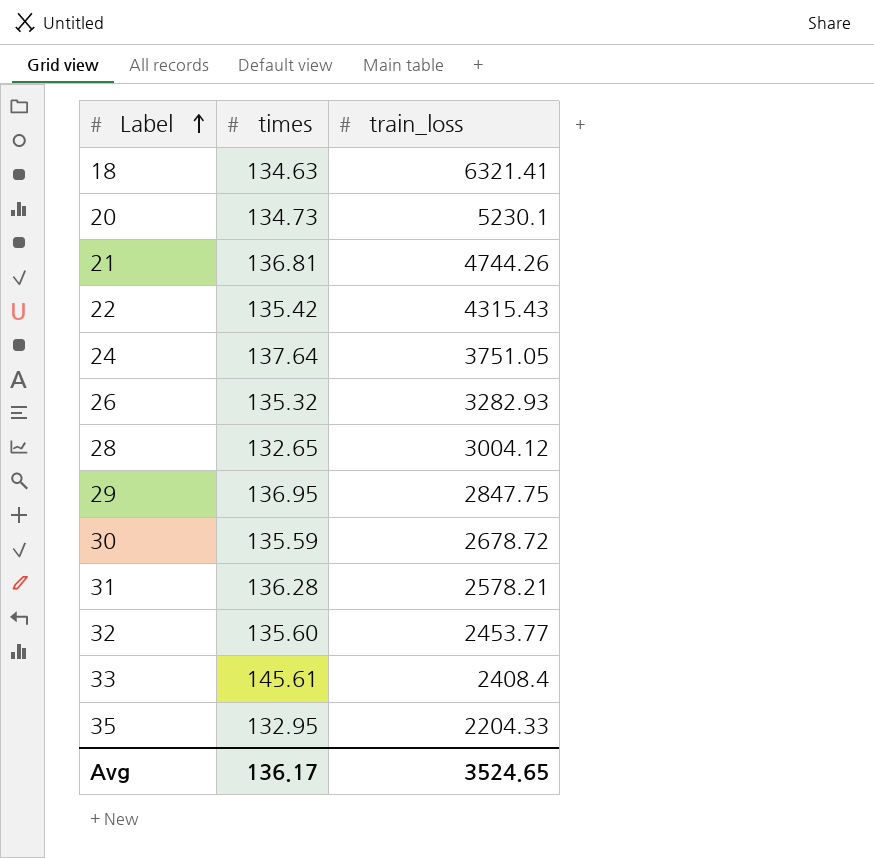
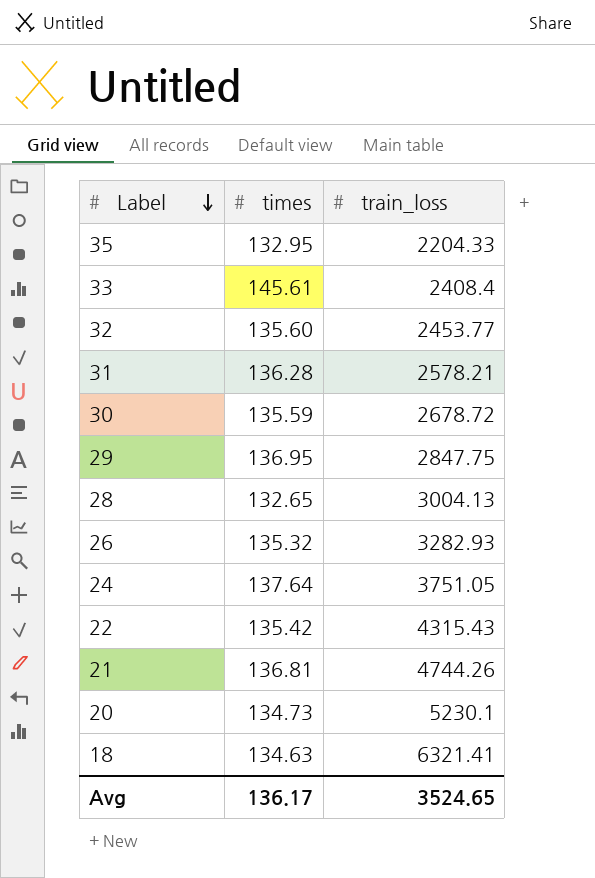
row order: Label ascending -> Label descending
28 | train_loss: 3004.12 -> 3004.13

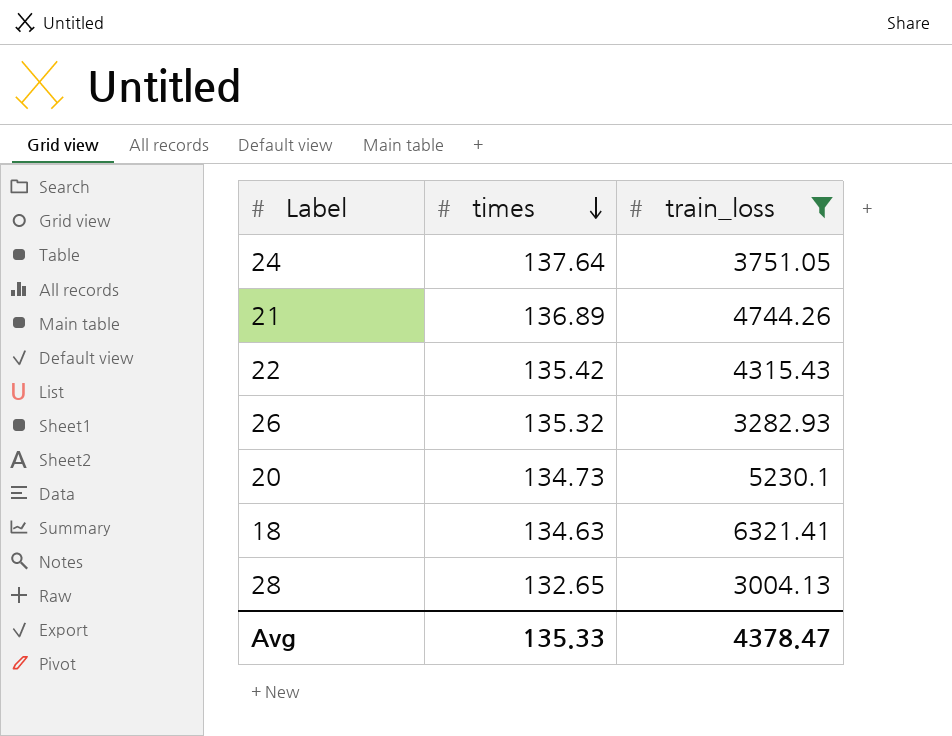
filter: none -> train_loss >= 3004.13
row order: Label descending -> times descending
21 | times: 136.81 -> 136.89
Avg | times: 136.17 -> 135.33
Avg | train_loss: 3524.65 -> 4378.47

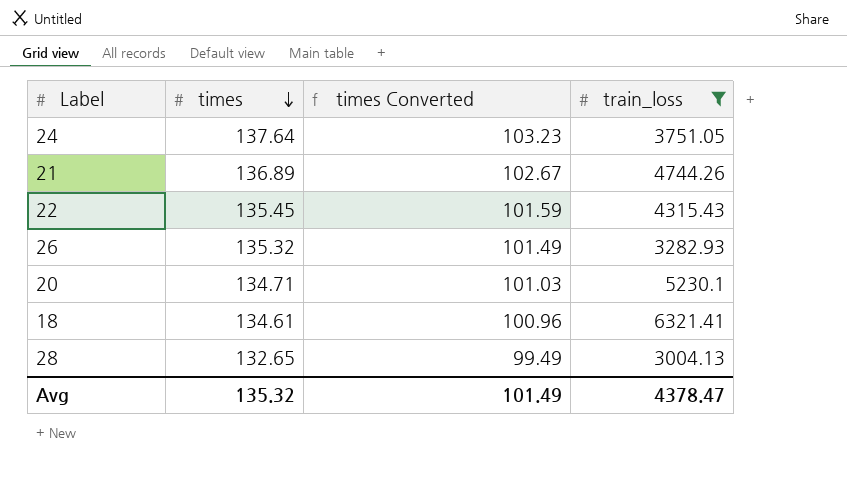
column times Converted | formula: none -> [times] * 0.75
22 | times: 135.42 -> 135.45
20 | times: 134.73 -> 134.71
18 | times: 134.63 -> 134.61
Avg | times: 135.33 -> 135.32

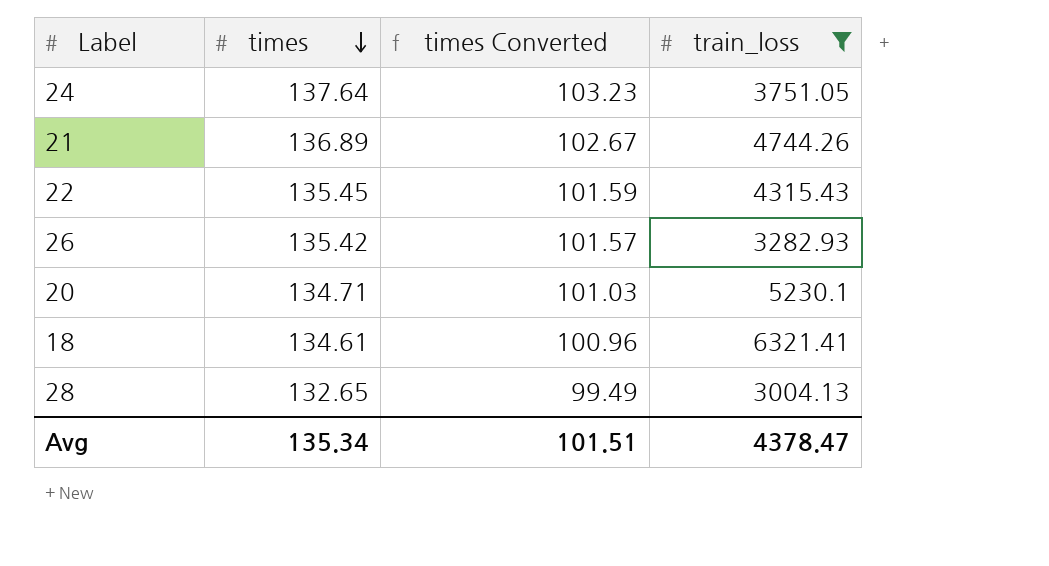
26 | times: 135.32 -> 135.42
26 | times Converted: 101.49 -> 101.57
Avg | times: 135.32 -> 135.34
Avg | times Converted: 101.49 -> 101.51

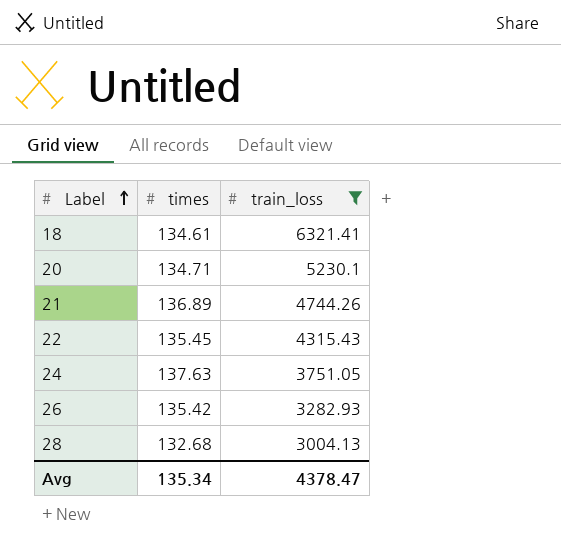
row order: times descending -> Label ascending
column times Converted | formula: [times] * 0.75 -> none
24 | times: 137.64 -> 137.63
28 | times: 132.65 -> 132.68

